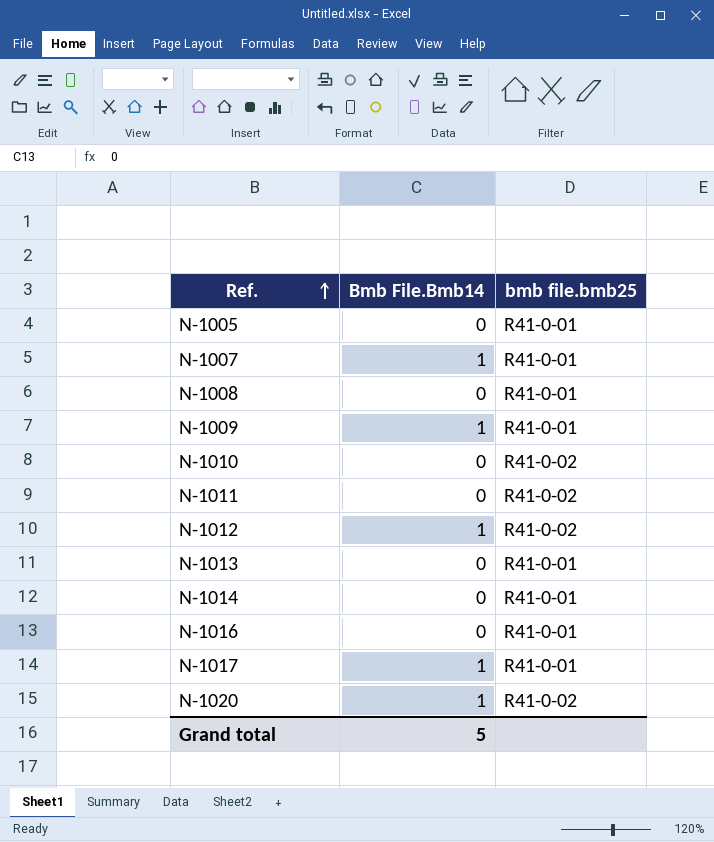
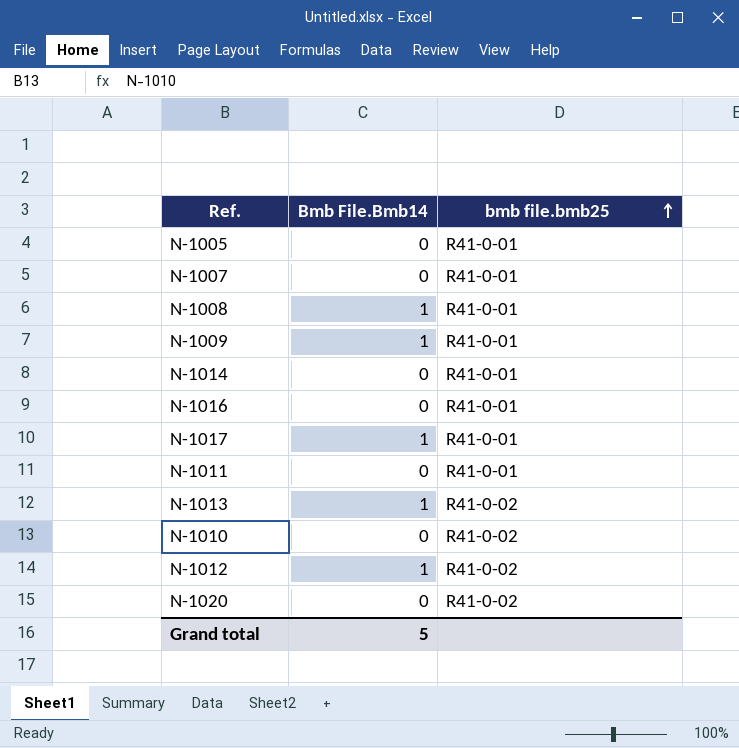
row order: Ref. ascending -> bmb file.bmb25 ascending
N-1007 | Bmb File.Bmb14: 1 -> 0
N-1008 | Bmb File.Bmb14: 0 -> 1
N-1011 | bmb file.bmb25: R41-0-02 -> R41-0-01
N-1013 | Bmb File.Bmb14: 0 -> 1
N-1013 | bmb file.bmb25: R41-0-01 -> R41-0-02
N-1020 | Bmb File.Bmb14: 1 -> 0

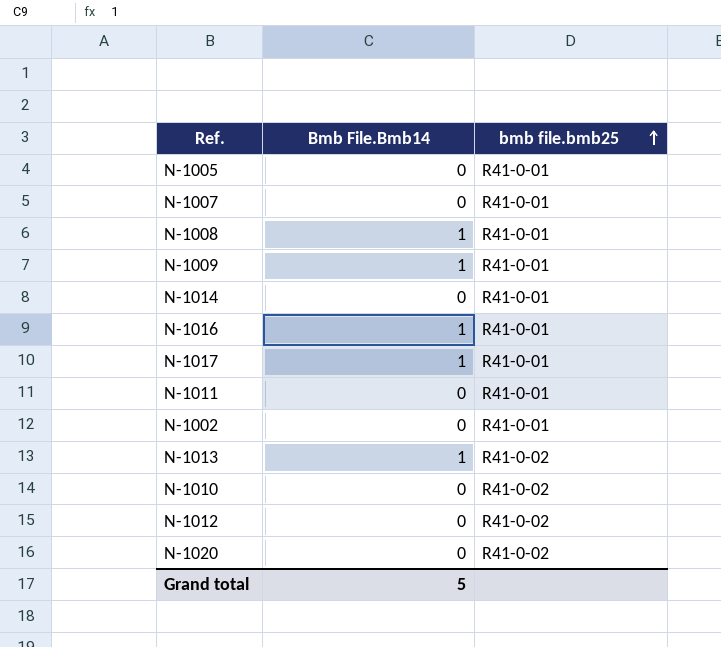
N-1016 | Bmb File.Bmb14: 0 -> 1
row N-1002: none -> 0 | R41-0-01
N-1012 | Bmb File.Bmb14: 1 -> 0

